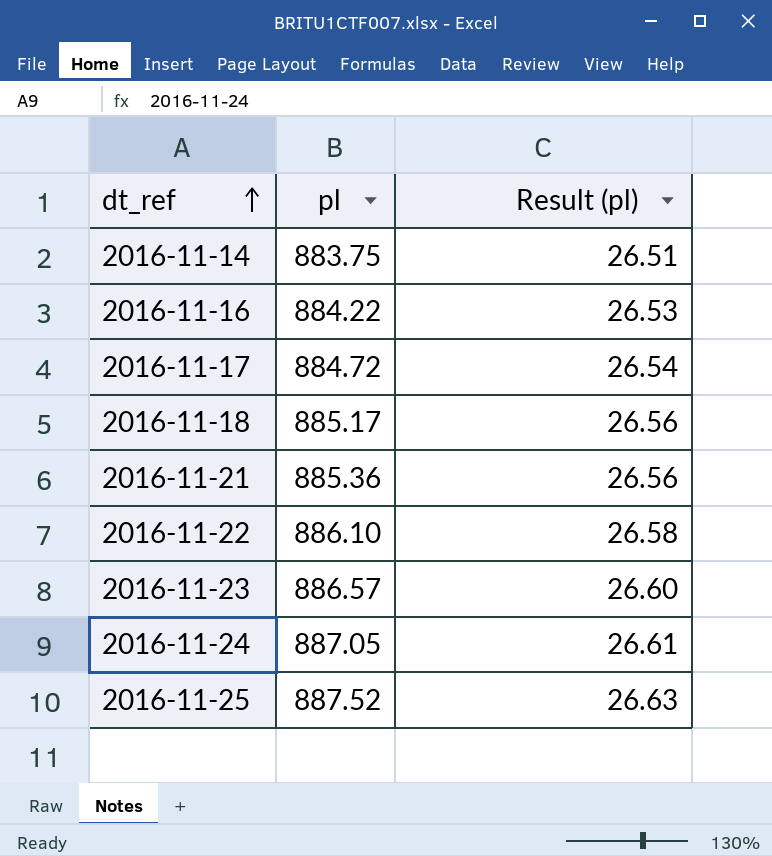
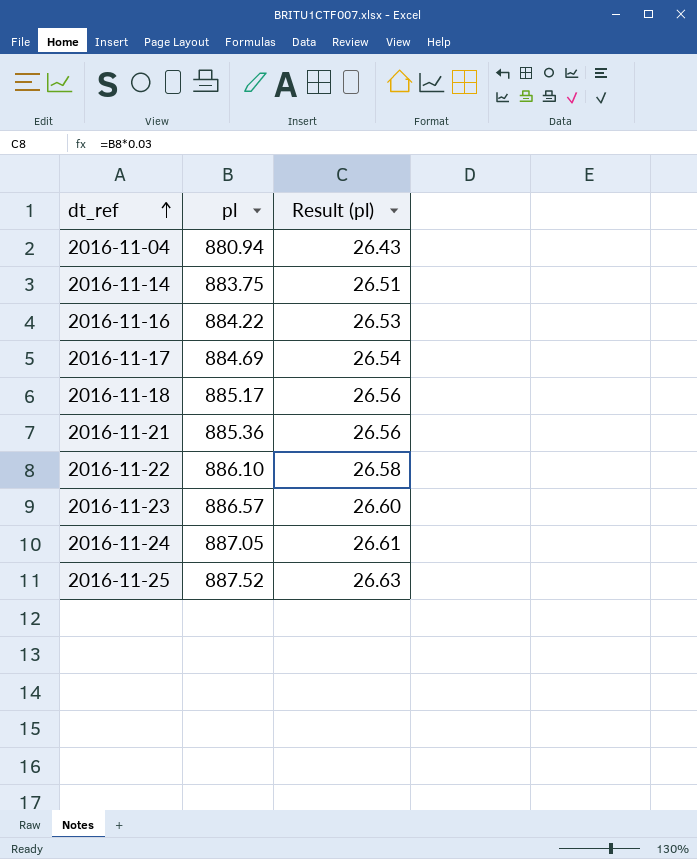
row 2016-11-04: none -> 880.94 | 26.43
2016-11-17 | pl: 884.72 -> 884.69

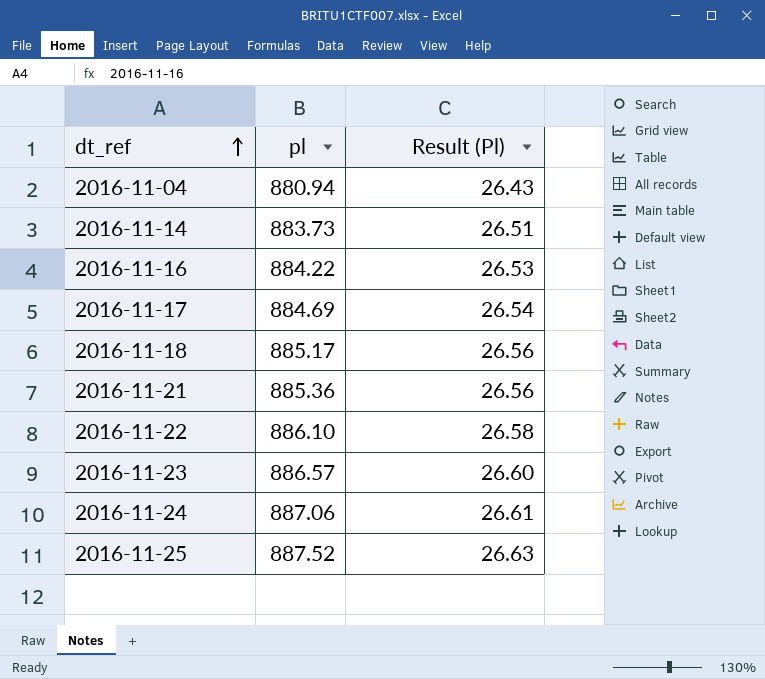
column name: Result (pl) -> Result (Pl)
2016-11-14 | pl: 883.75 -> 883.73
2016-11-24 | pl: 887.05 -> 887.06

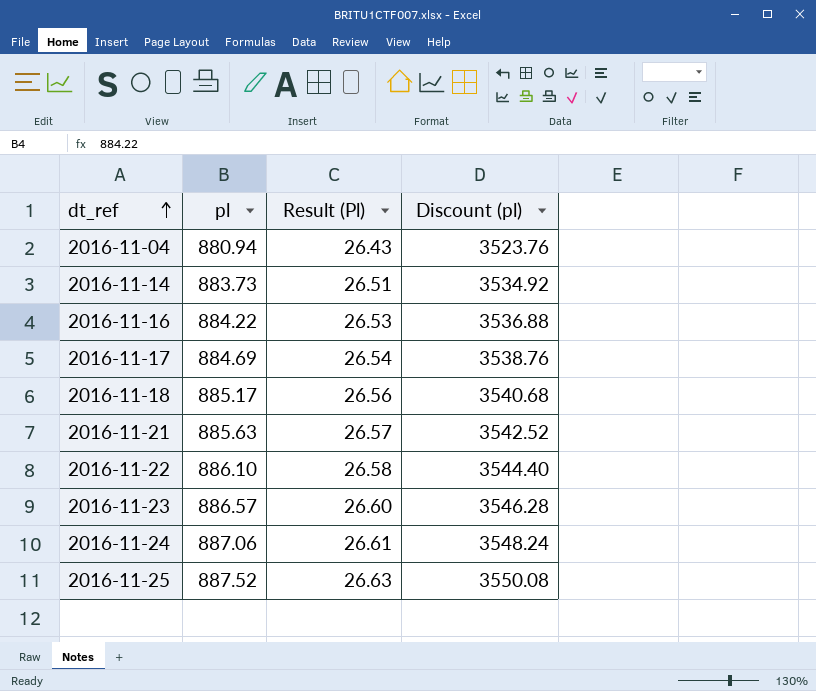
column Discount (pl) | formula: none -> [pl] * 4
2016-11-21 | pl: 885.36 -> 885.63
2016-11-21 | Result (Pl): 26.56 -> 26.57

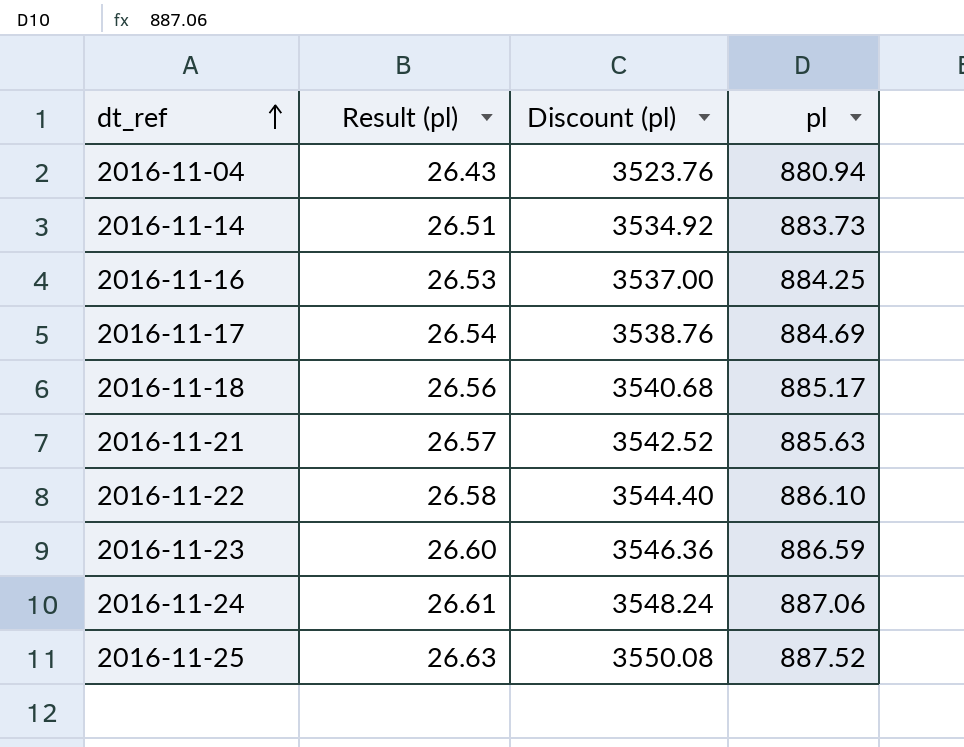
column name: Result (Pl) -> Result (pl)
column pl | position: 2 -> 4
2016-11-16 | Discount (pl): 3536.88 -> 3537.00
2016-11-16 | pl: 884.22 -> 884.25
2016-11-23 | Discount (pl): 3546.28 -> 3546.36
2016-11-23 | pl: 886.57 -> 886.59

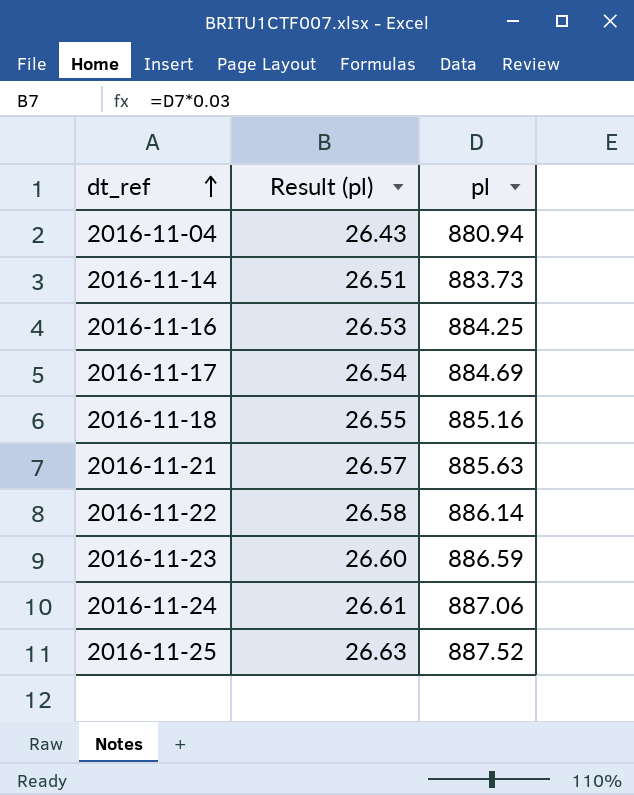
column Discount (pl) | formula: [pl] * 4 -> none
2016-11-18 | Result (pl): 26.56 -> 26.55
2016-11-18 | pl: 885.17 -> 885.16
2016-11-22 | pl: 886.10 -> 886.14

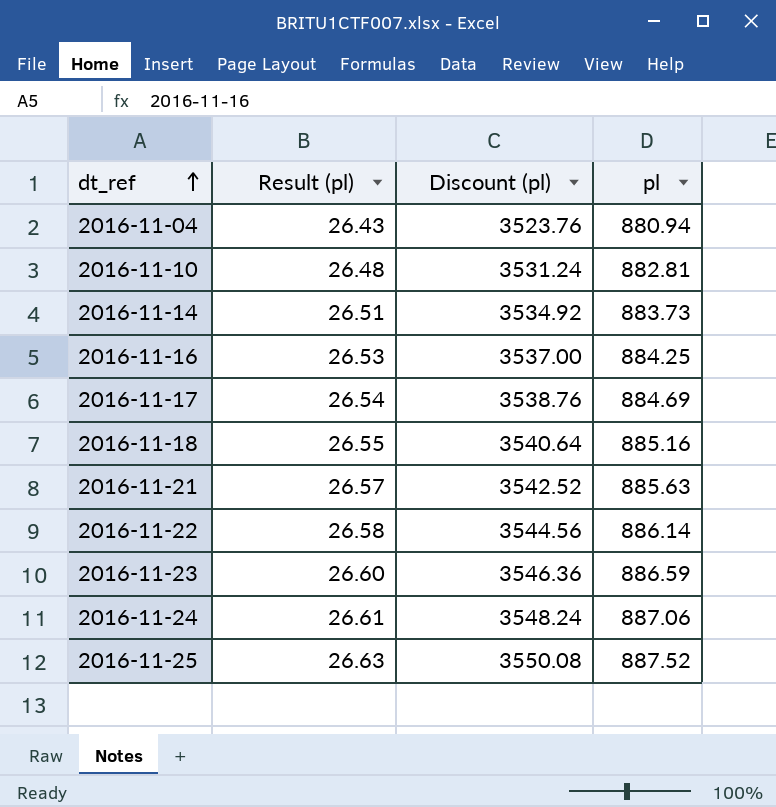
column Discount (pl) | formula: none -> [pl] * 4
row 2016-11-10: none -> 26.48 | 3531.24 | 882.81

